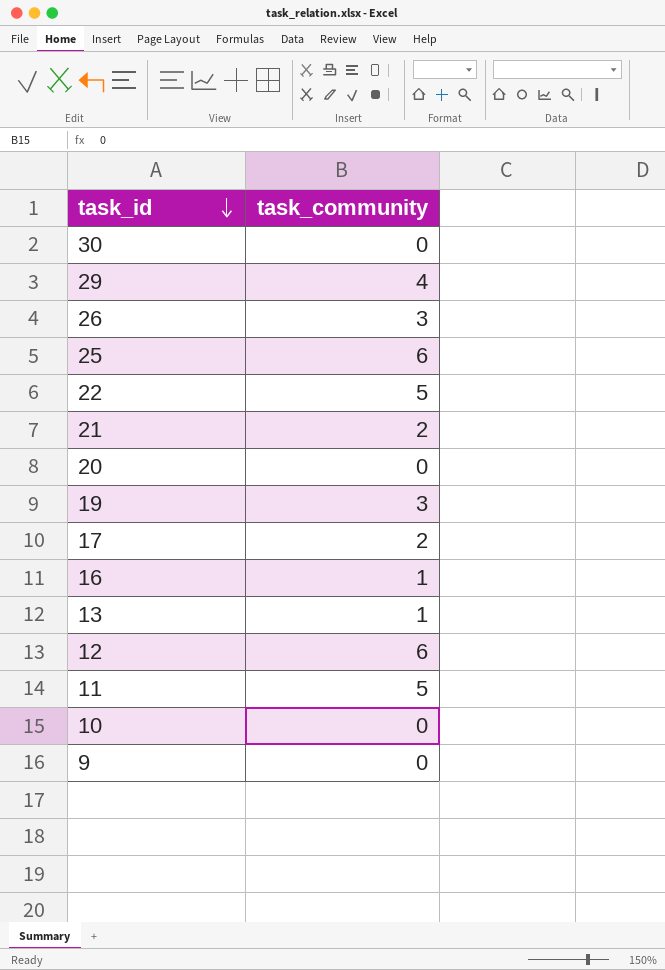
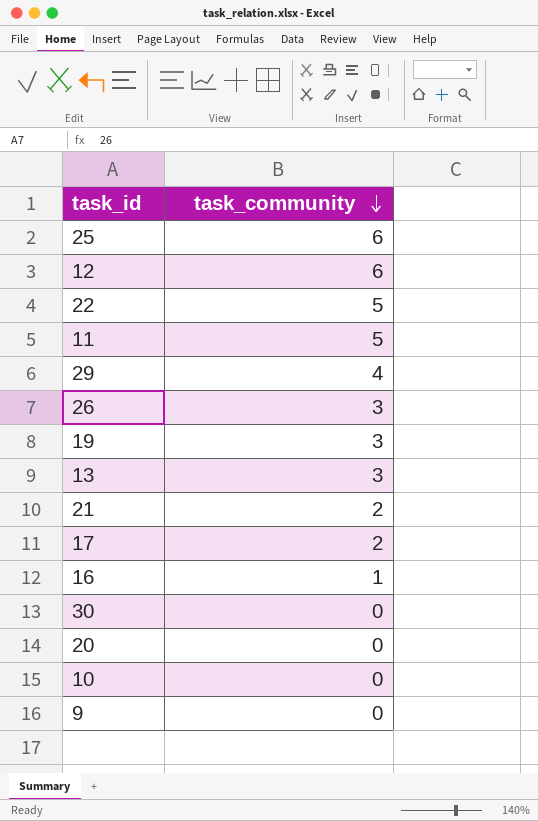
row order: task_id descending -> task_community descending
13 | task_community: 1 -> 3

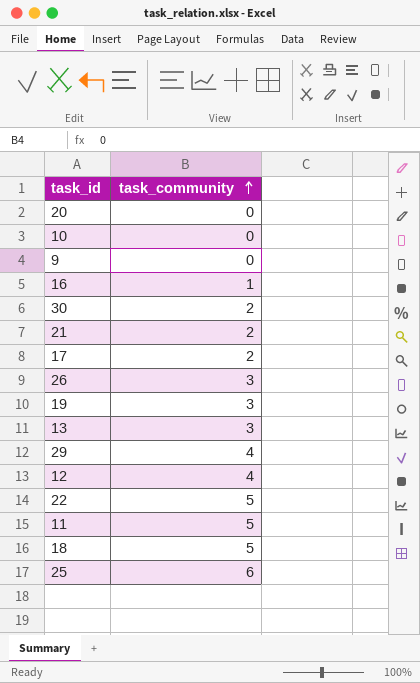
row order: task_community descending -> task_community ascending
30 | task_community: 0 -> 2
12 | task_community: 6 -> 4
row 18: none -> 5

